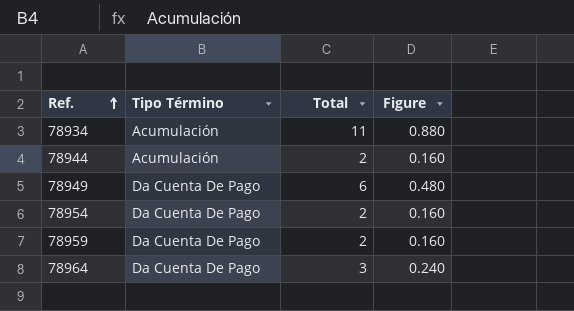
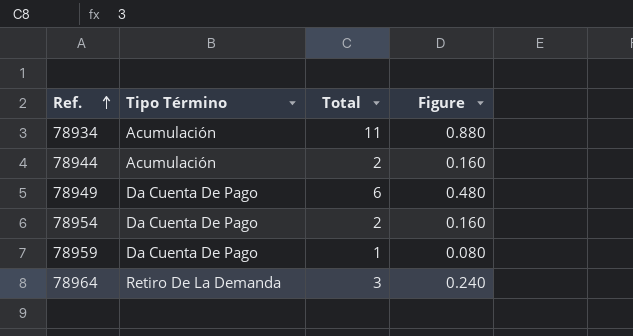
78959 | Total: 2 -> 1
78959 | Figure: 0.160 -> 0.080
78964 | Tipo Término: Da Cuenta De Pago -> Retiro De La Demanda

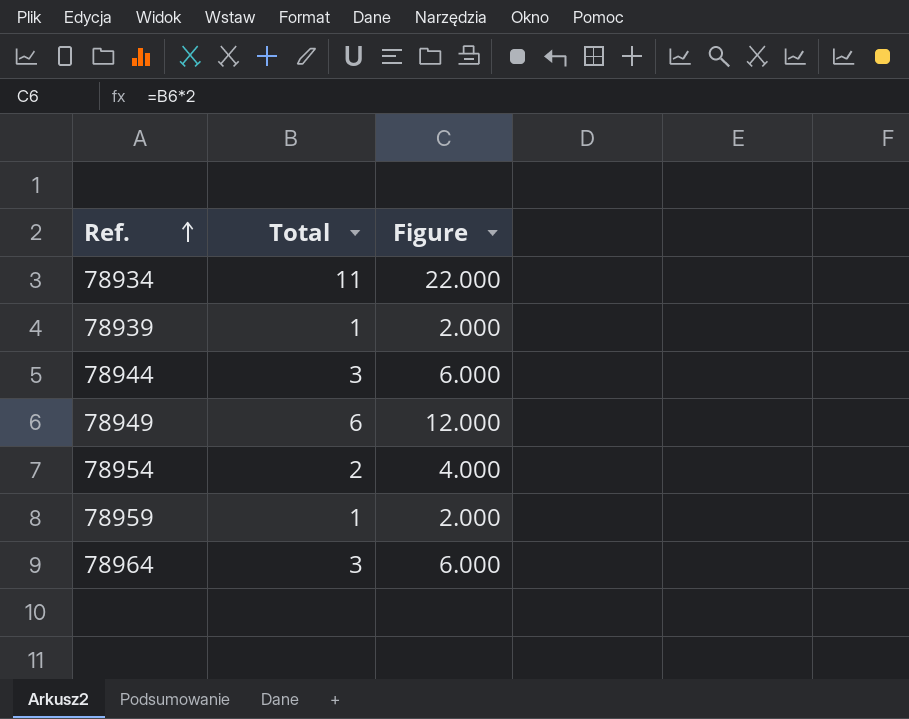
column Tipo Término | position: 2 -> none
column Figure | formula: [Total] * 0.08 -> [Total] * 2
row 78939: none -> 1 | 2.000
78944 | Total: 2 -> 3

